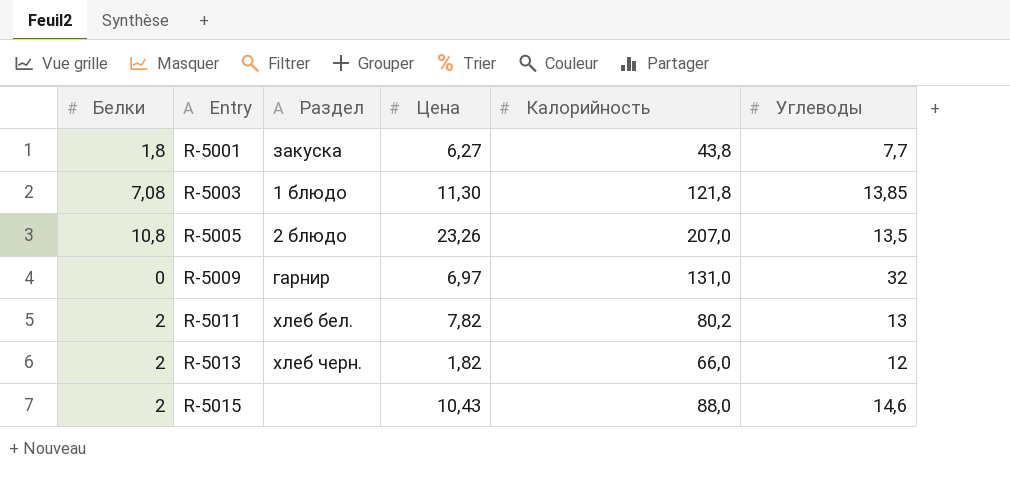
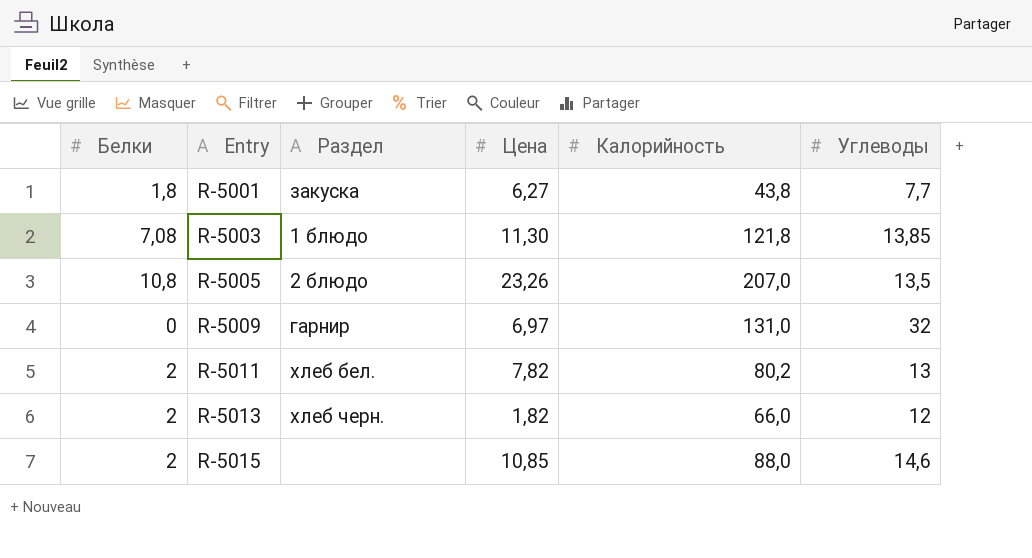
R-5015 | Цена: 10,43 -> 10,85

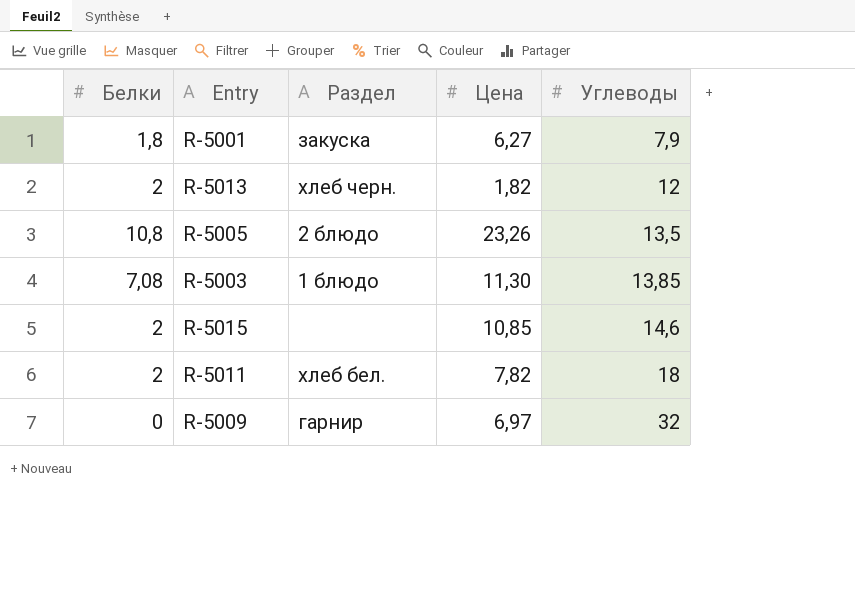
row order: Entry ascending -> Углеводы ascending
column Калорийность | position: 5 -> none
R-5001 | Углеводы: 7,7 -> 7,9
R-5011 | Углеводы: 13 -> 18

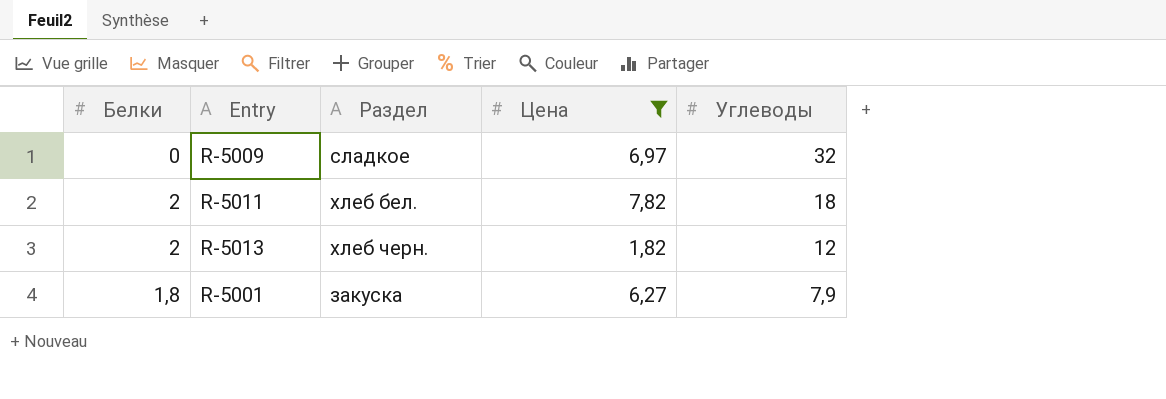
filter: none -> Цена <= 7,82
row order: Углеводы ascending -> Углеводы descending
R-5009 | Раздел: гарнир -> сладкое

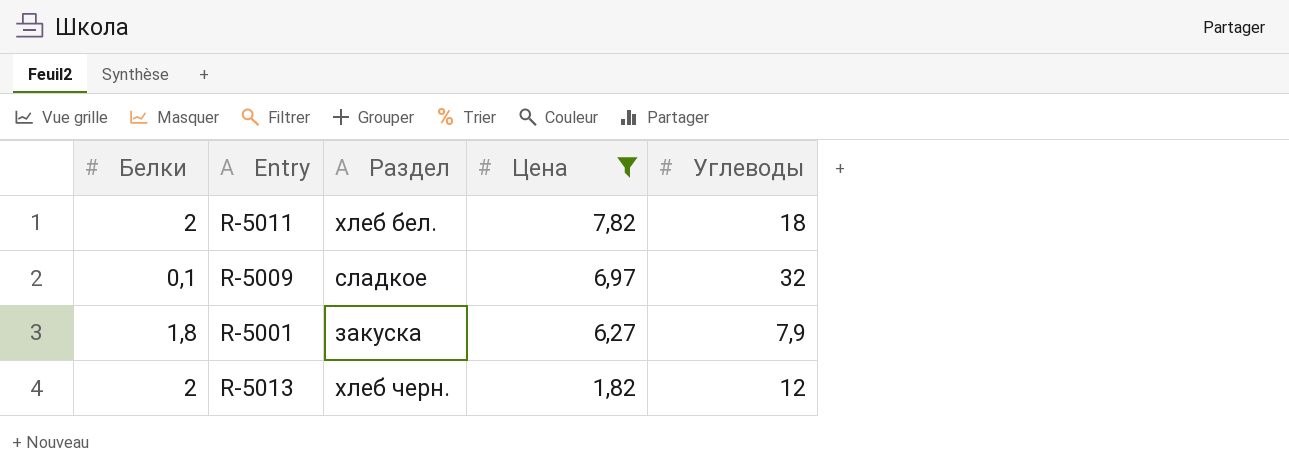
row order: Углеводы descending -> Цена descending
R-5009 | Белки: 0 -> 0,1

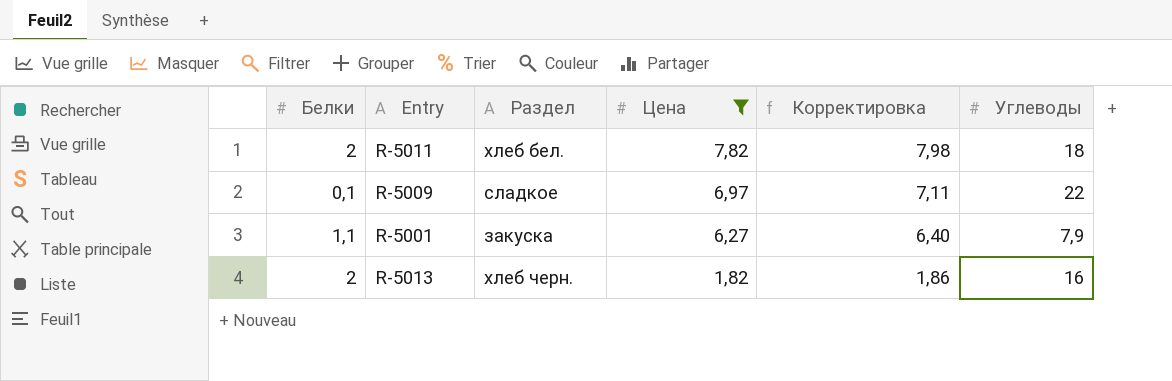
column Корректировка | formula: none -> [Цена] * 1,02
R-5009 | Углеводы: 32 -> 22
R-5001 | Белки: 1,8 -> 1,1
R-5013 | Углеводы: 12 -> 16

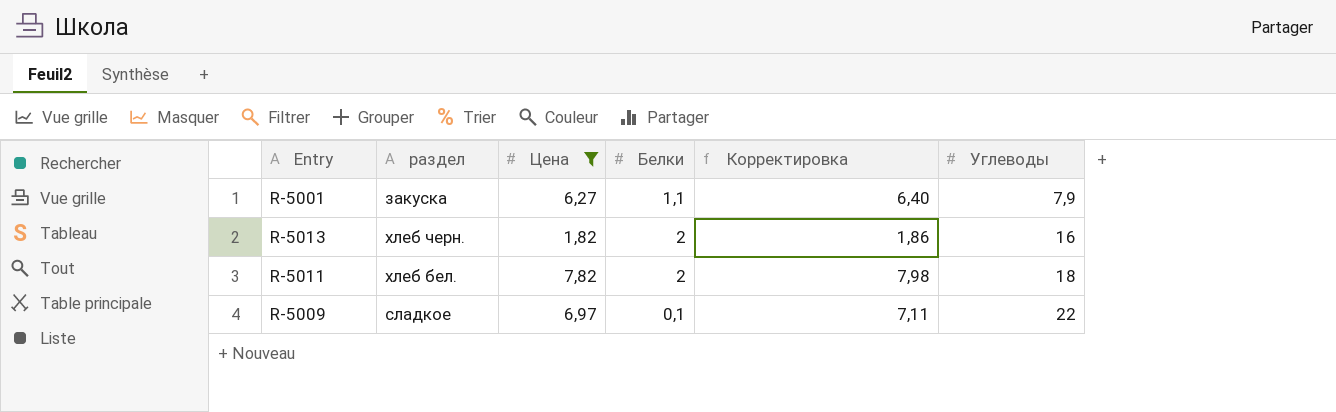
row order: Цена descending -> Углеводы ascending
column name: Раздел -> раздел
column Белки | position: 1 -> 4

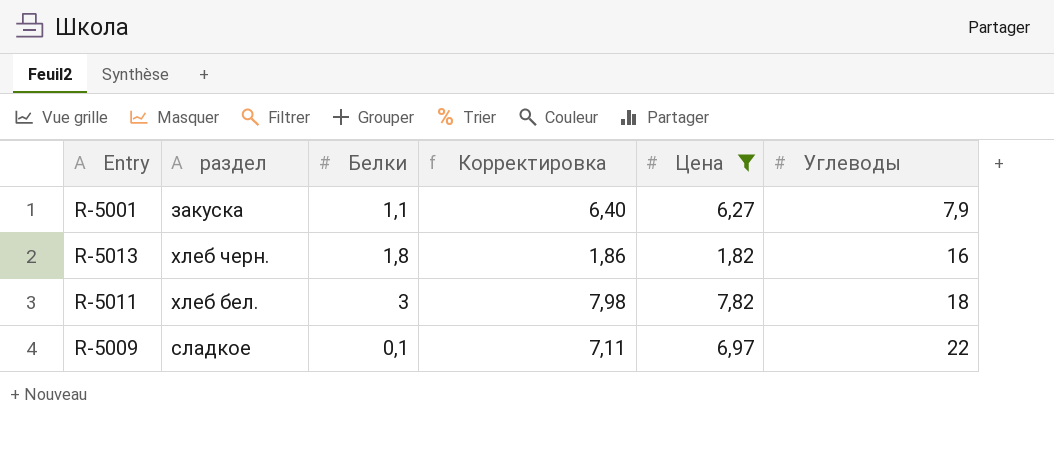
column Цена | position: 3 -> 5
R-5013 | Белки: 2 -> 1,8
R-5011 | Белки: 2 -> 3

